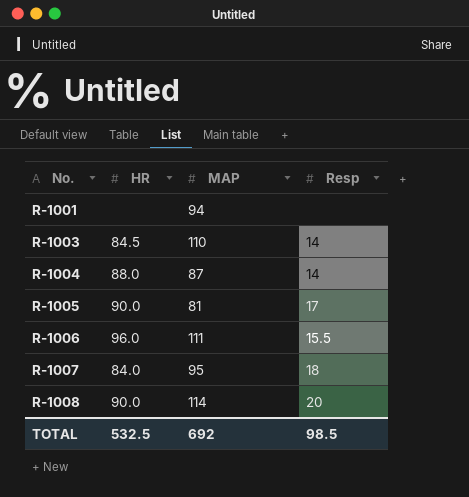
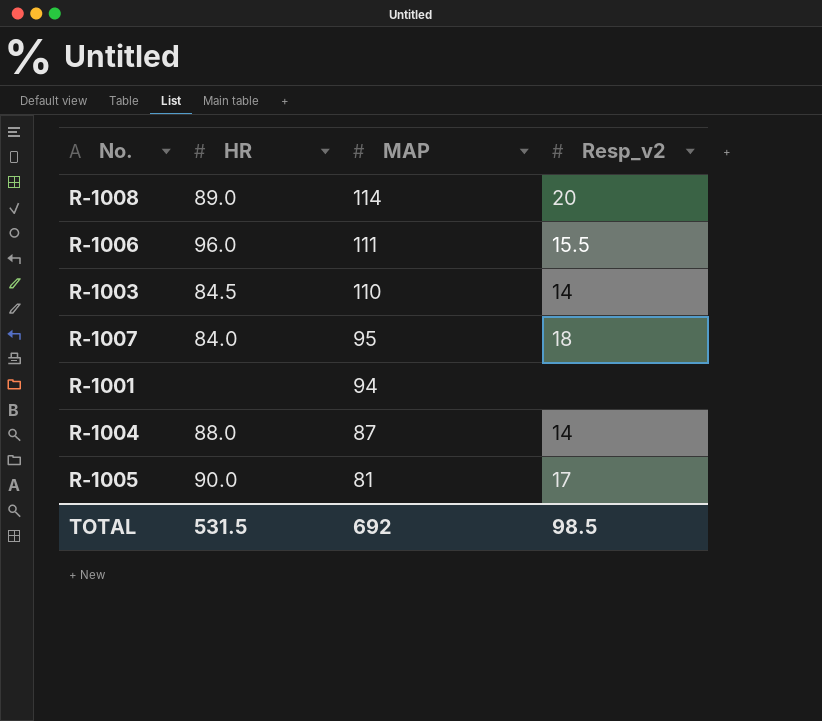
row order: No. ascending -> MAP descending
column name: Resp -> Resp_v2
R-1008 | HR: 90.0 -> 89.0
TOTAL | HR: 532.5 -> 531.5

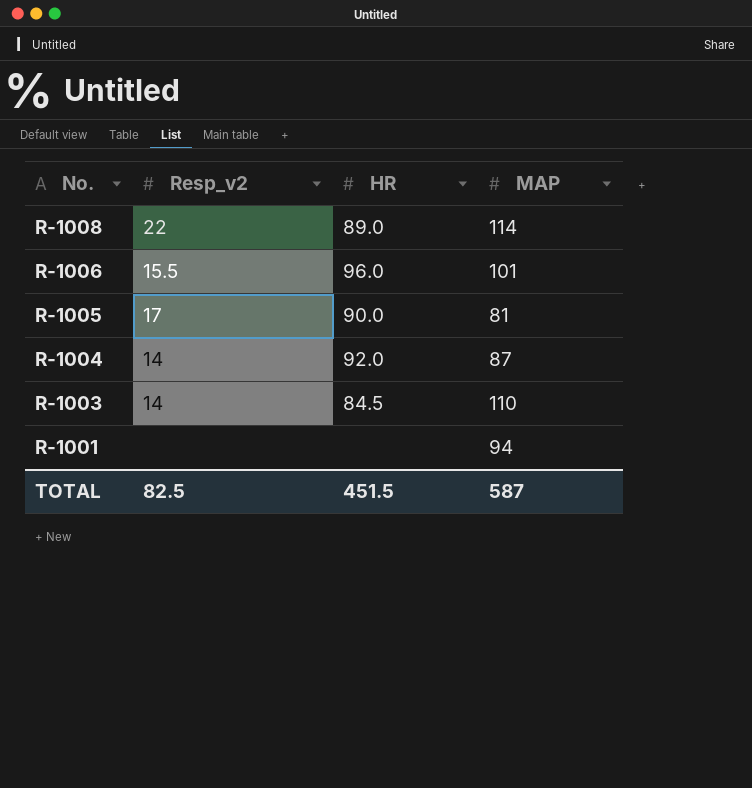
row order: MAP descending -> No. descending
column Resp_v2 | position: 4 -> 2
row R-1007: 84.0 | 95 | 18 -> none
R-1008 | Resp_v2: 20 -> 22
R-1006 | MAP: 111 -> 101
R-1004 | HR: 88.0 -> 92.0
TOTAL | Resp_v2: 98.5 -> 82.5
TOTAL | HR: 531.5 -> 451.5
TOTAL | MAP: 692 -> 587

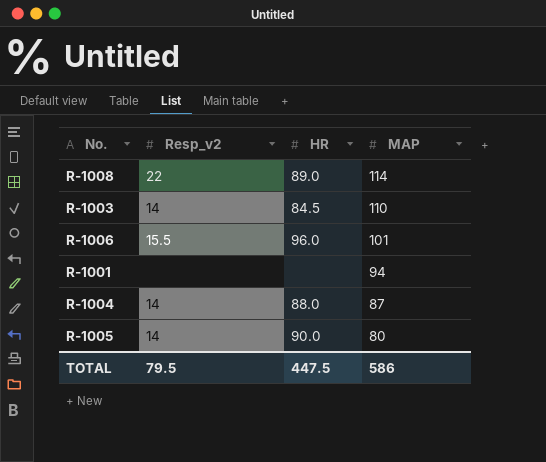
row order: No. descending -> MAP descending
R-1004 | HR: 92.0 -> 88.0
R-1005 | Resp_v2: 17 -> 14
R-1005 | MAP: 81 -> 80
TOTAL | Resp_v2: 82.5 -> 79.5
TOTAL | HR: 451.5 -> 447.5
TOTAL | MAP: 587 -> 586

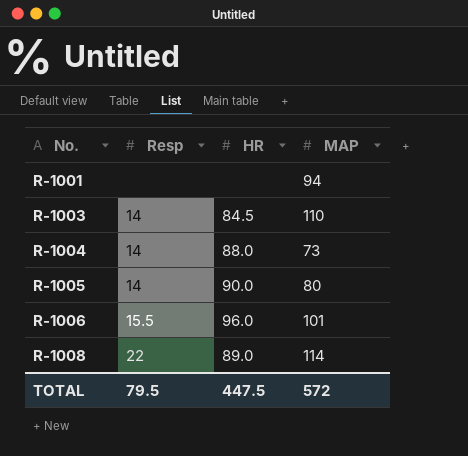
row order: MAP descending -> No. ascending
column name: Resp_v2 -> Resp
R-1004 | MAP: 87 -> 73
TOTAL | MAP: 586 -> 572

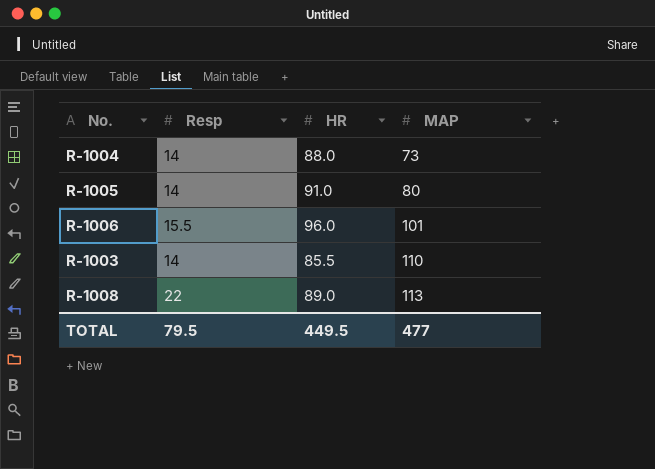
row order: No. ascending -> MAP ascending
row R-1001: none | none | 94 -> none
R-1005 | HR: 90.0 -> 91.0
R-1003 | HR: 84.5 -> 85.5
R-1008 | MAP: 114 -> 113
TOTAL | HR: 447.5 -> 449.5
TOTAL | MAP: 572 -> 477

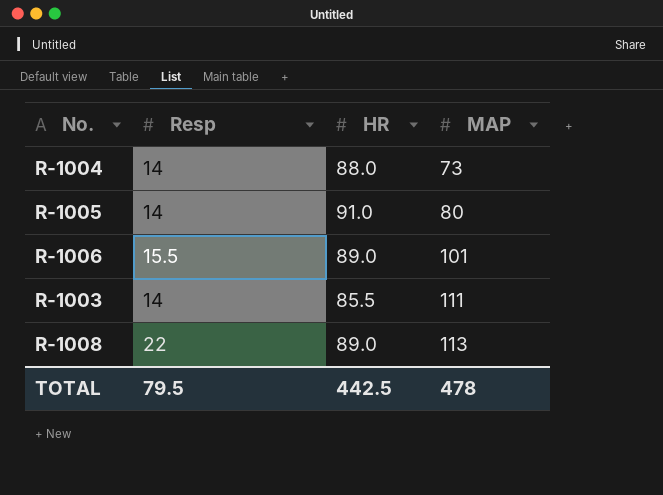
R-1006 | HR: 96.0 -> 89.0
R-1003 | MAP: 110 -> 111
TOTAL | HR: 449.5 -> 442.5
TOTAL | MAP: 477 -> 478

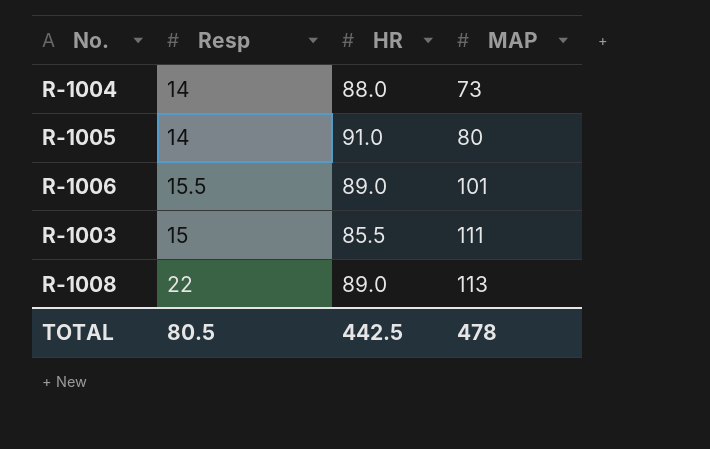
R-1003 | Resp: 14 -> 15
TOTAL | Resp: 79.5 -> 80.5

